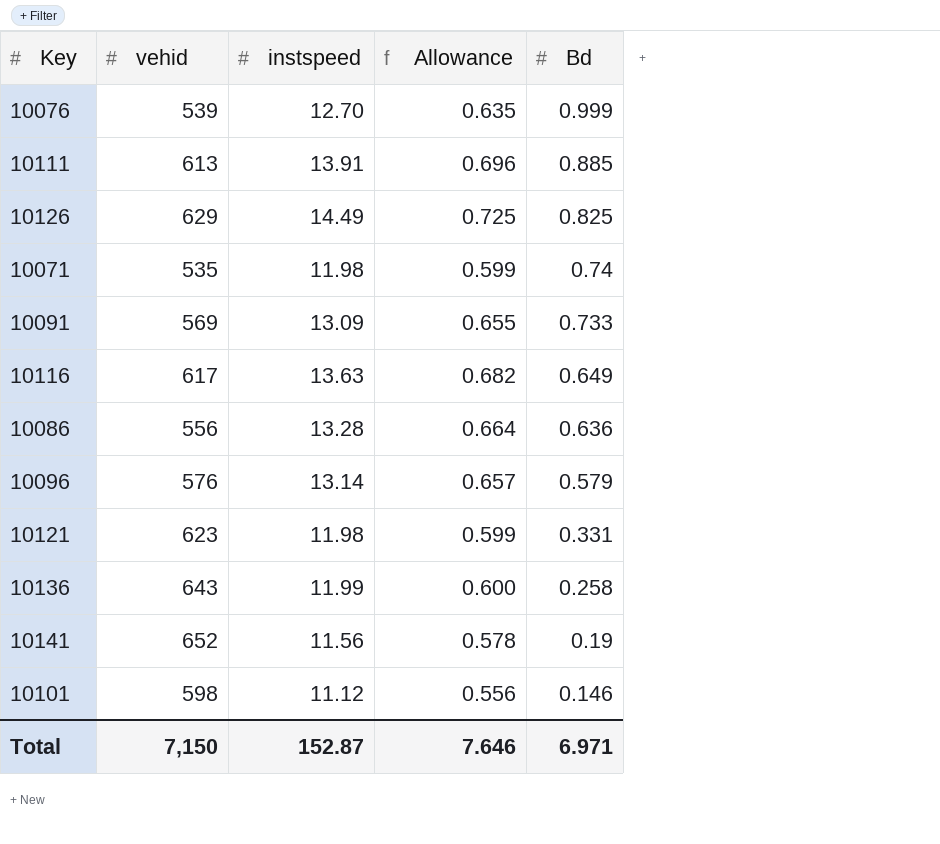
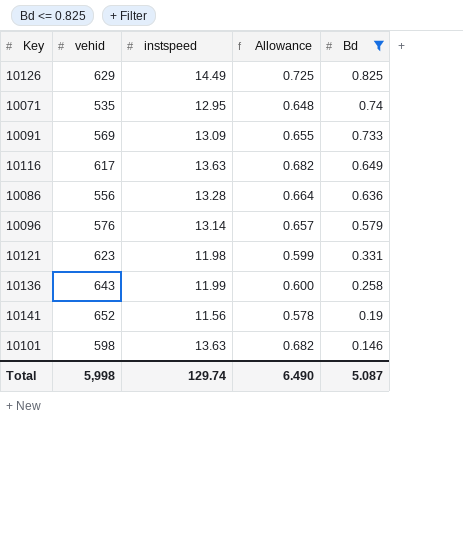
filter: none -> Bd <= 0.825
10071 | instspeed: 11.98 -> 12.95
10071 | Allowance: 0.599 -> 0.648
10101 | instspeed: 11.12 -> 13.63
10101 | Allowance: 0.556 -> 0.682
Total | vehid: 7,150 -> 5,998
Total | instspeed: 152.87 -> 129.74
Total | Allowance: 7.646 -> 6.490
Total | Bd: 6.971 -> 5.087

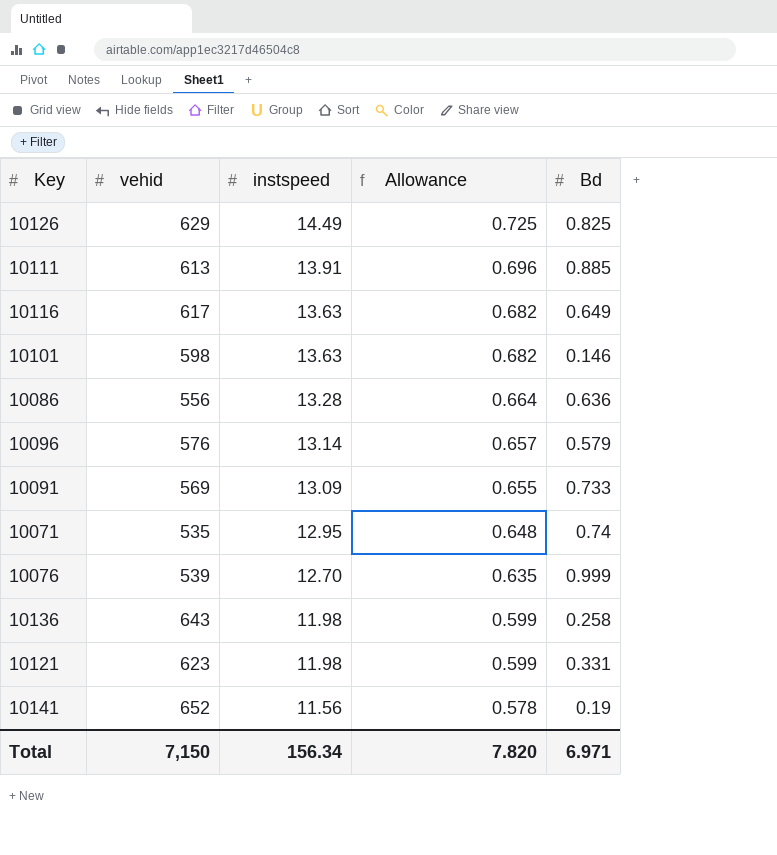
filter: Bd <= 0.825 -> none
row order: Bd descending -> instspeed descending
10136 | instspeed: 11.99 -> 11.98
10136 | Allowance: 0.600 -> 0.599
Total | vehid: 5,998 -> 7,150
Total | instspeed: 129.74 -> 156.34
Total | Allowance: 6.490 -> 7.820
Total | Bd: 5.087 -> 6.971

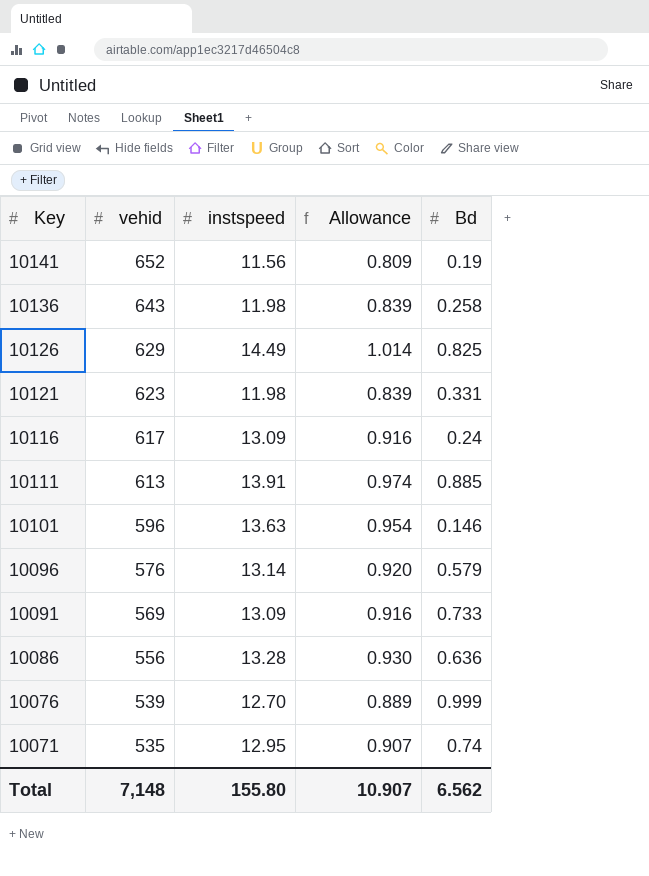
row order: instspeed descending -> Key descending
column Allowance | formula: [instspeed] * 0.05 -> [instspeed] * 0.07
10116 | instspeed: 13.63 -> 13.09
10116 | Bd: 0.649 -> 0.24
10101 | vehid: 598 -> 596
Total | vehid: 7,150 -> 7,148
Total | instspeed: 156.34 -> 155.80
Total | Allowance: 7.820 -> 10.907
Total | Bd: 6.971 -> 6.562

